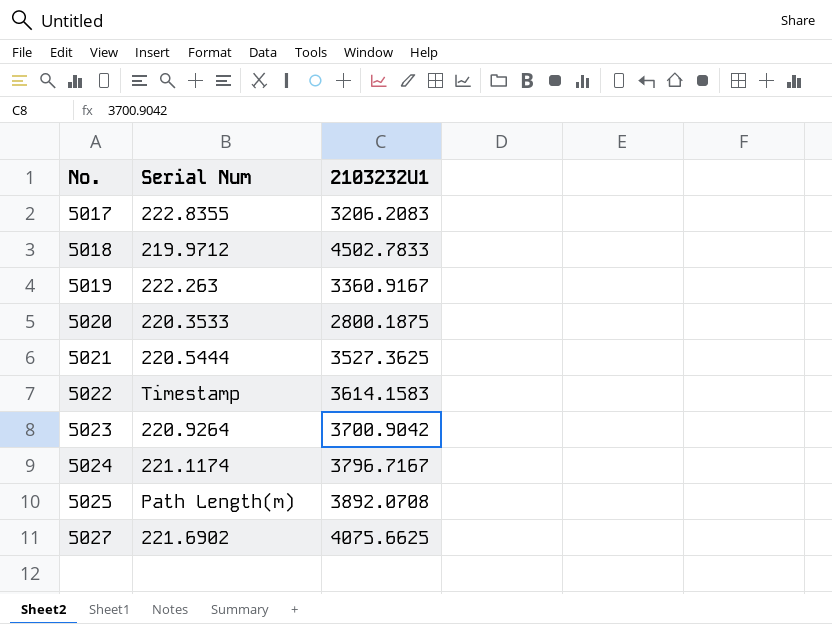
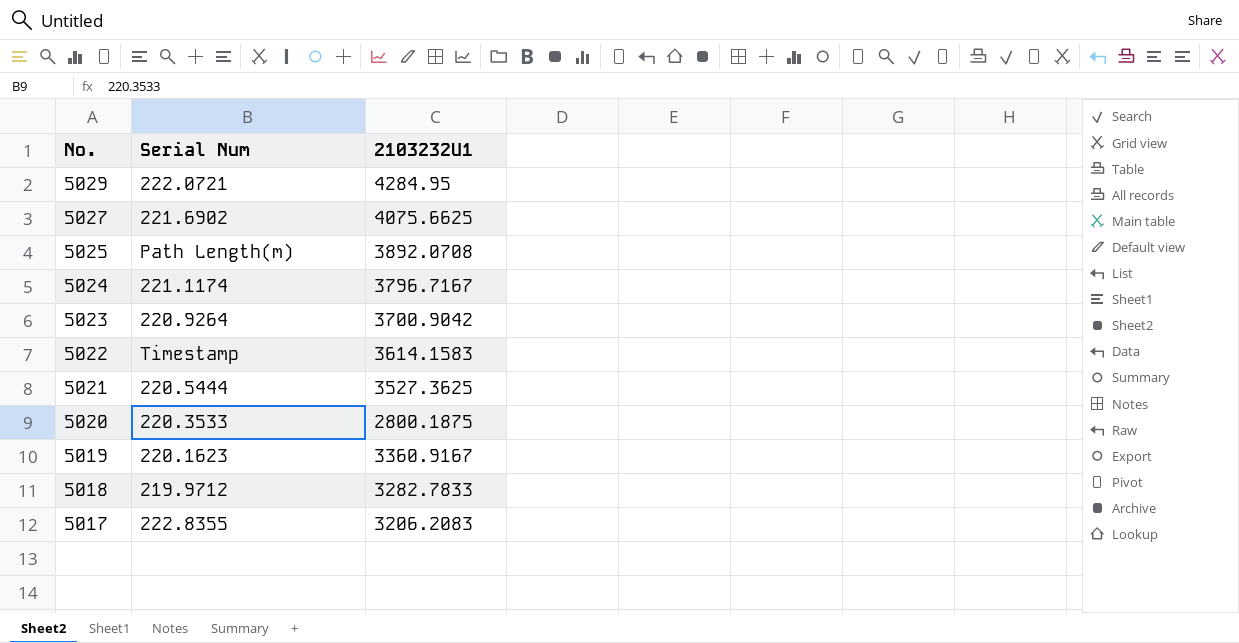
row order: No. ascending -> No. descending
row 5029: none -> 222.0721 | 4284.95
5019 | Serial Num: 222.263 -> 220.1623
5018 | 2103232U1: 4502.7833 -> 3282.7833

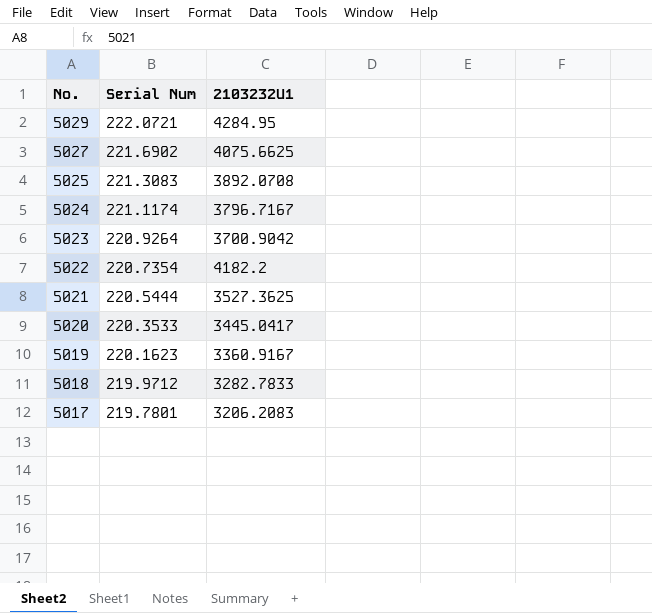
5025 | Serial Num: Path Length(m) -> 221.3083
5022 | Serial Num: Timestamp -> 220.7354
5022 | 2103232U1: 3614.1583 -> 4182.2
5020 | 2103232U1: 2800.1875 -> 3445.0417
5017 | Serial Num: 222.8355 -> 219.7801

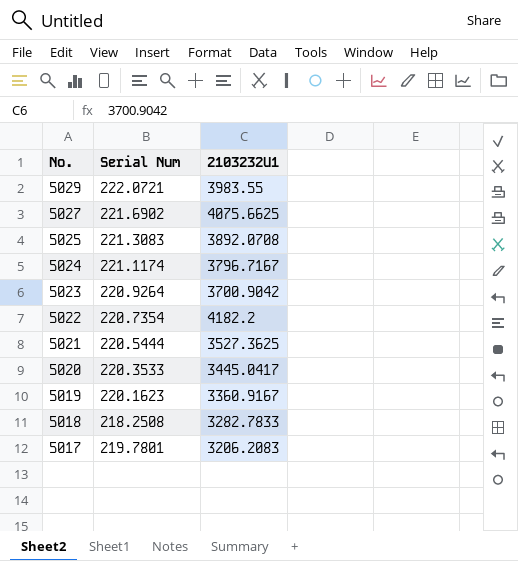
5029 | 2103232U1: 4284.95 -> 3983.55
5018 | Serial Num: 219.9712 -> 218.2508

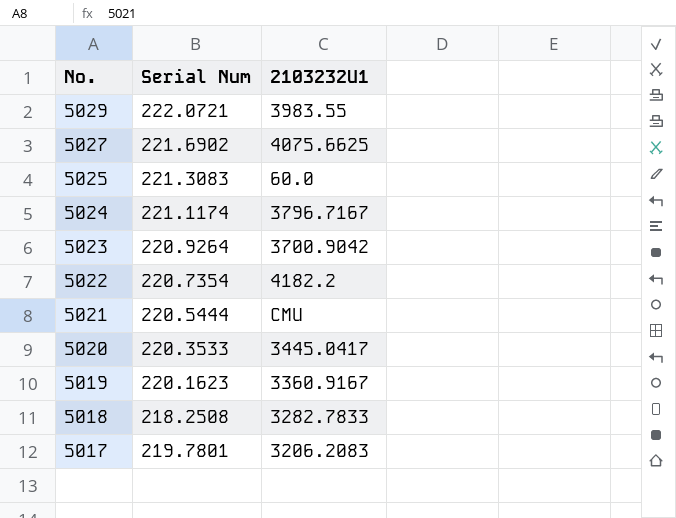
5025 | 2103232U1: 3892.0708 -> 60.0
5021 | 2103232U1: 3527.3625 -> CMU

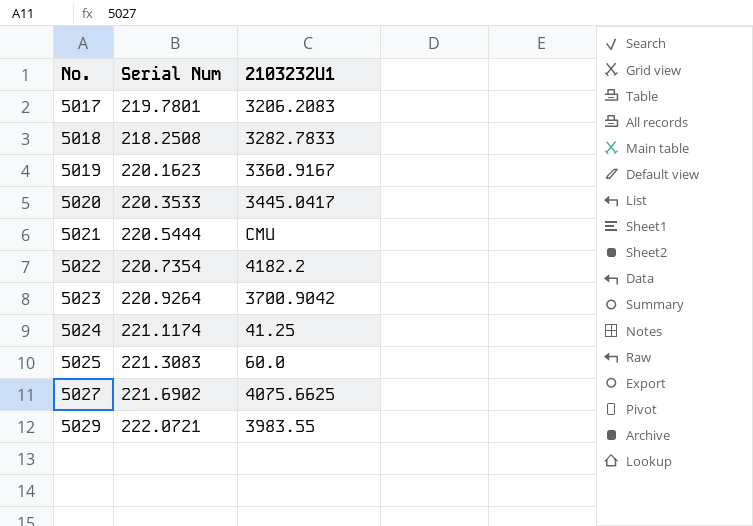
row order: No. descending -> No. ascending
5024 | 2103232U1: 3796.7167 -> 41.25

